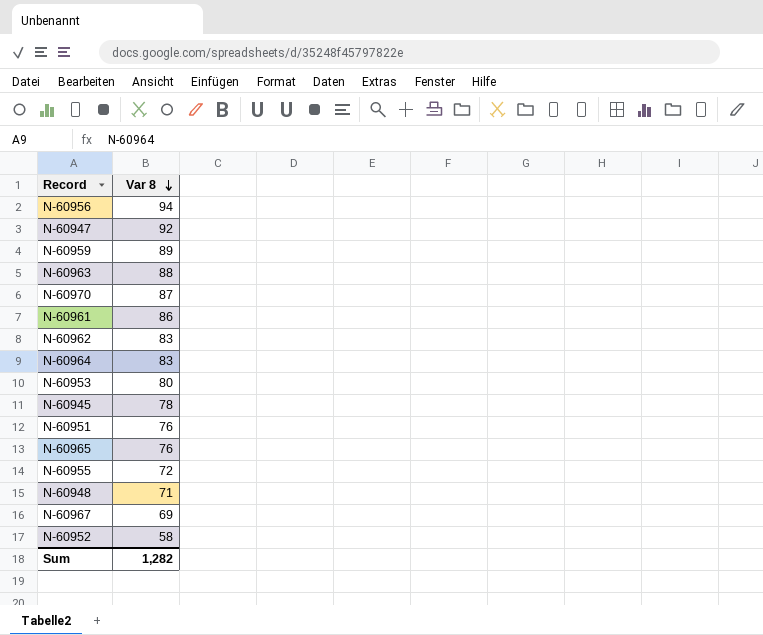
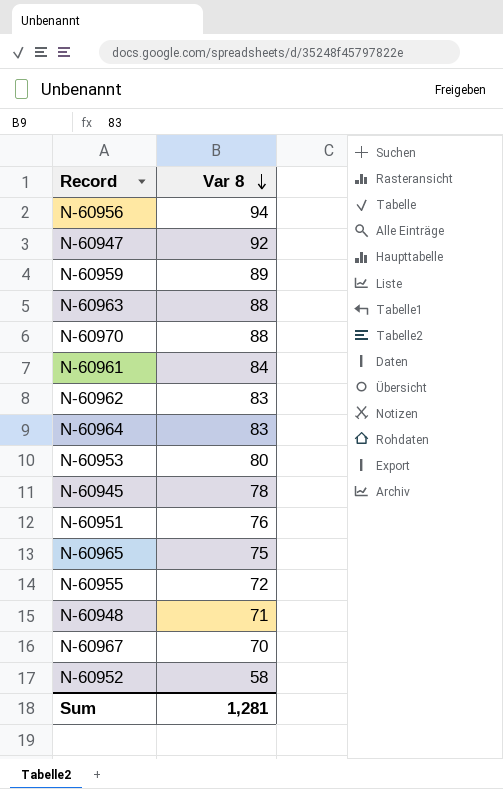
N-60970 | Var 8: 87 -> 88
N-60961 | Var 8: 86 -> 84
N-60965 | Var 8: 76 -> 75
N-60967 | Var 8: 69 -> 70
Sum | Var 8: 1,282 -> 1,281

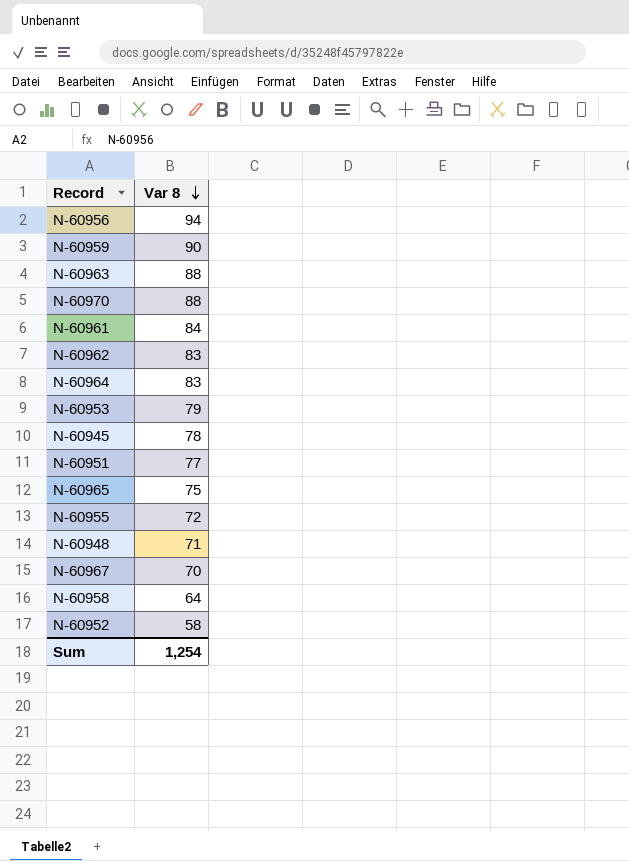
row N-60947: 92 -> none
N-60959 | Var 8: 89 -> 90
N-60953 | Var 8: 80 -> 79
N-60951 | Var 8: 76 -> 77
row N-60958: none -> 64
Sum | Var 8: 1,281 -> 1,254

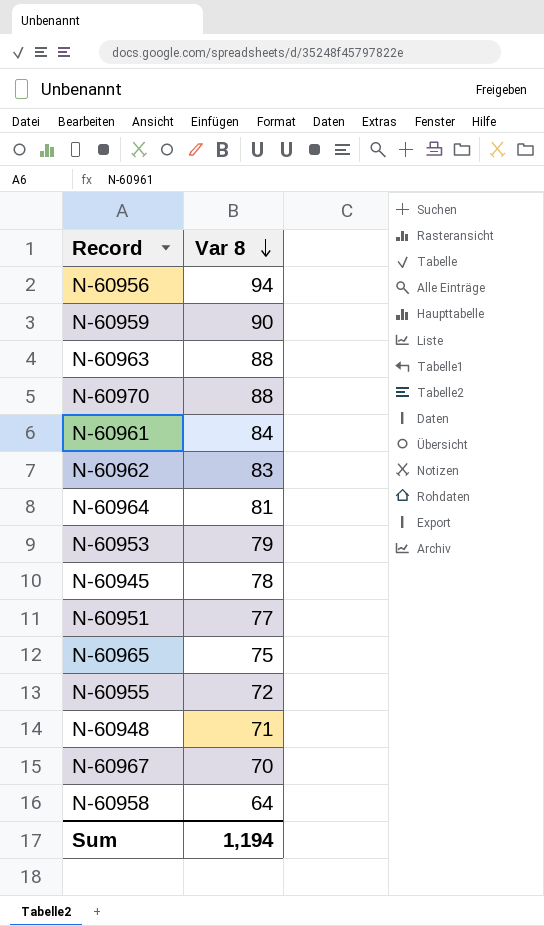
row N-60952: 58 -> none
N-60964 | Var 8: 83 -> 81
Sum | Var 8: 1,254 -> 1,194

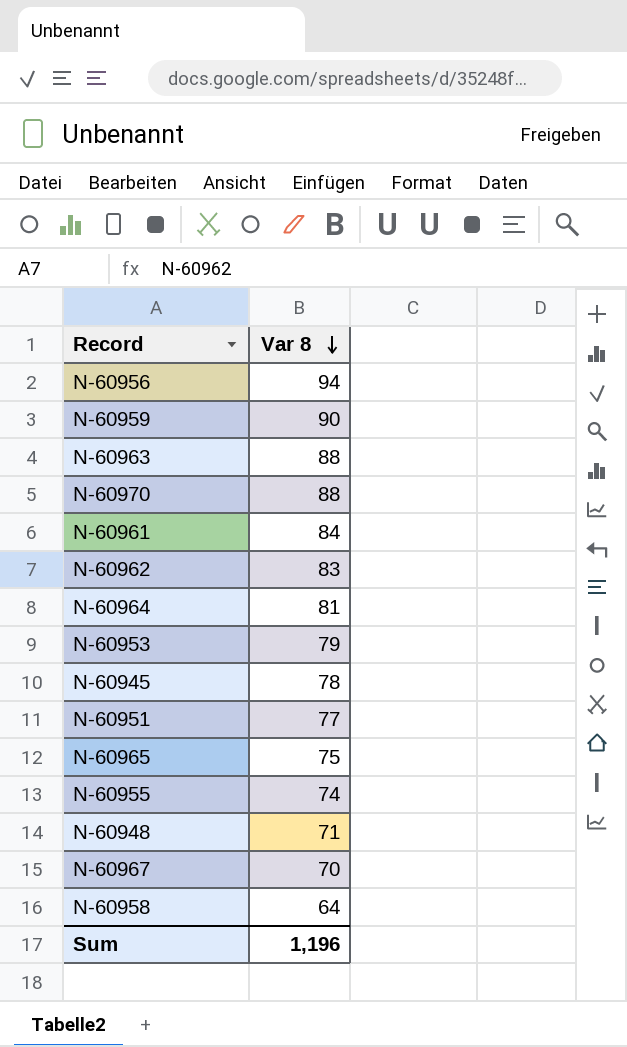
N-60955 | Var 8: 72 -> 74
Sum | Var 8: 1,194 -> 1,196

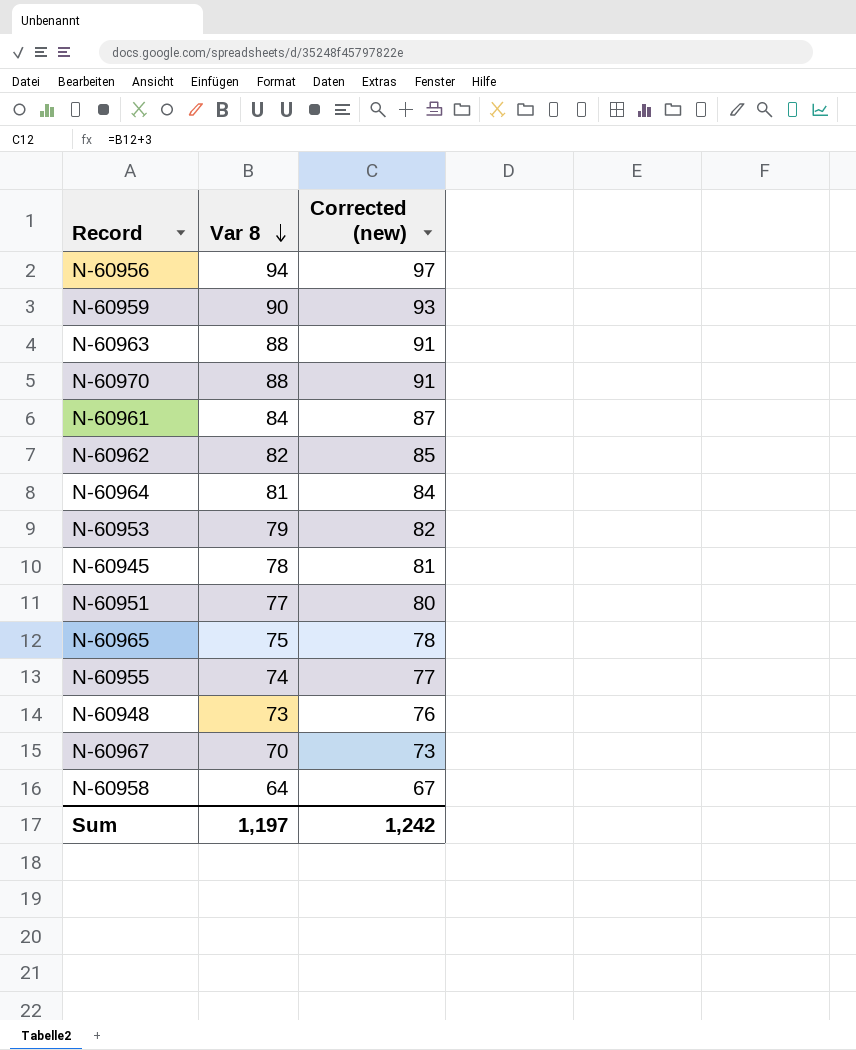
column Corrected (new) | formula: none -> [Var 8] + 3
N-60962 | Var 8: 83 -> 82
N-60948 | Var 8: 71 -> 73
Sum | Var 8: 1,196 -> 1,197

